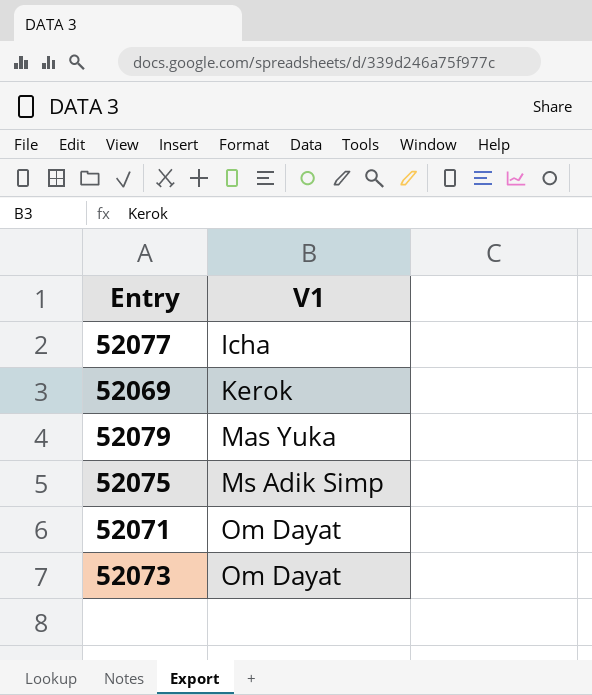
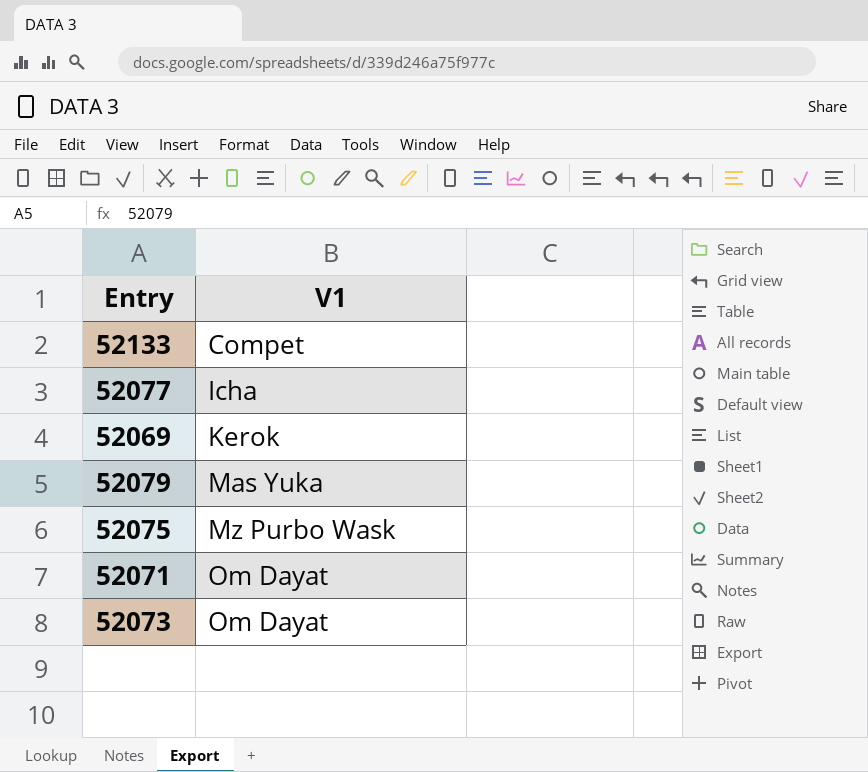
row 52133: none -> Compet
52075 | V1: Ms Adik Simp -> Mz Purbo Wask

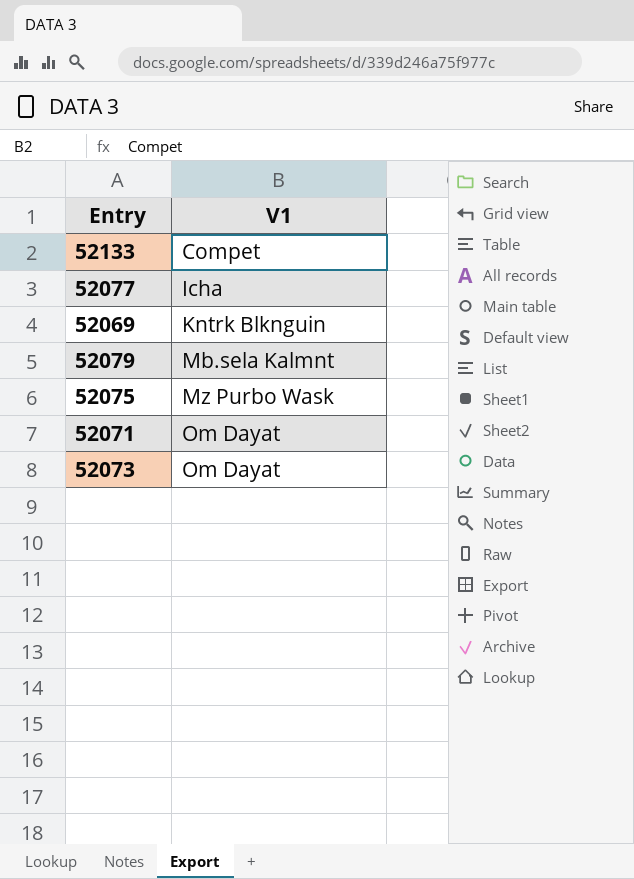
52069 | V1: Kerok -> Kntrk Blknguin
52079 | V1: Mas Yuka -> Mb.sela Kalmnt

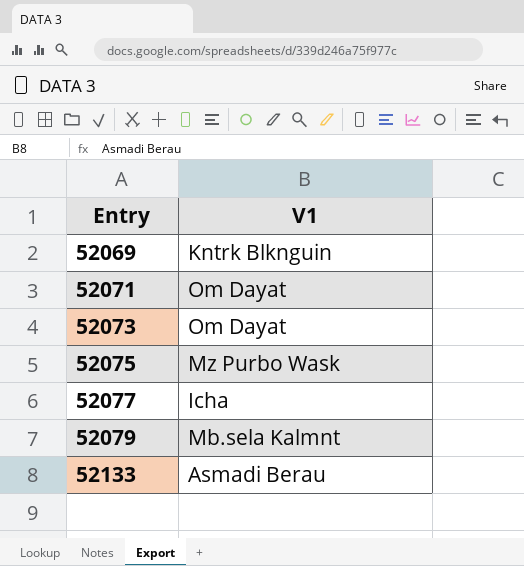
row order: V1 ascending -> Entry ascending
52133 | V1: Compet -> Asmadi Berau

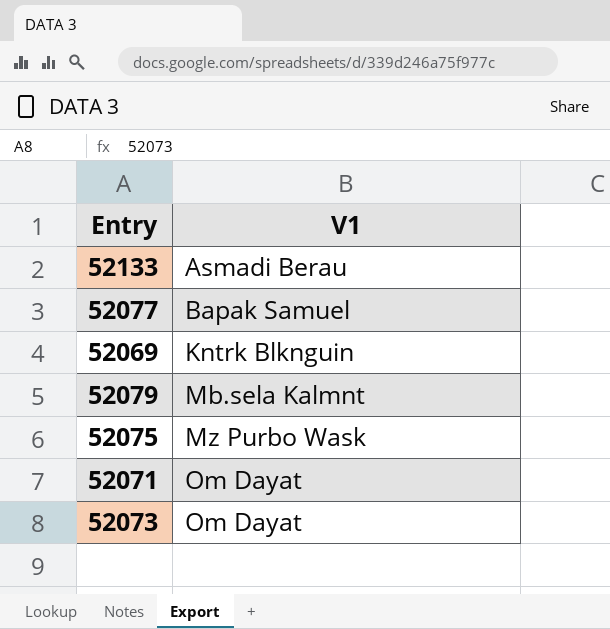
row order: Entry ascending -> V1 ascending
52077 | V1: Icha -> Bapak Samuel

